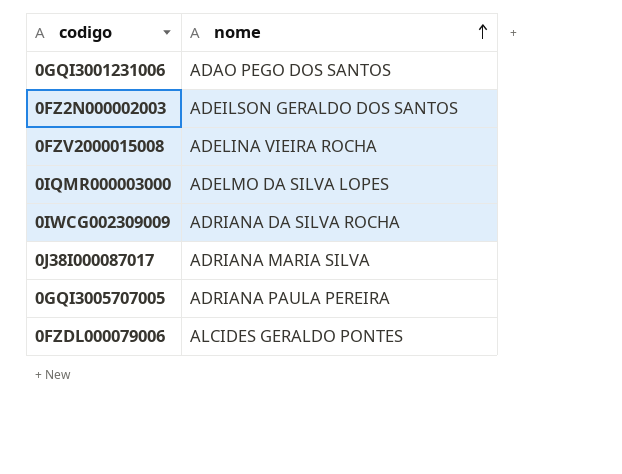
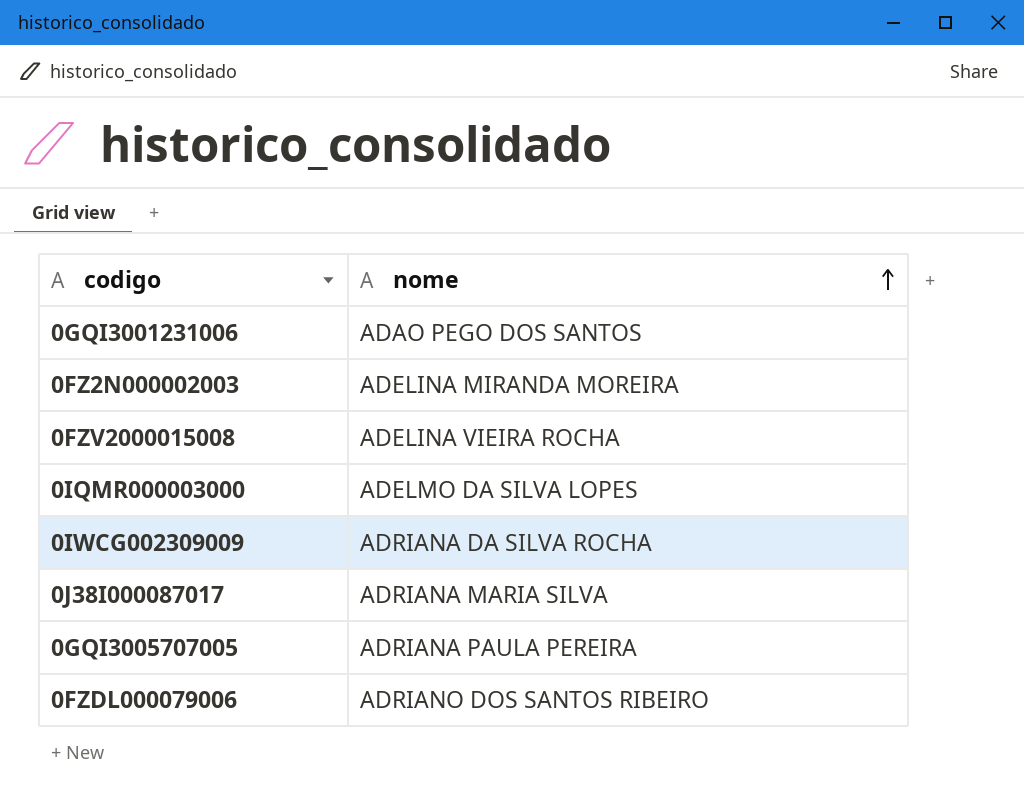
0FZ2N000002003 | nome: ADEILSON GERALDO DOS SANTOS -> ADELINA MIRANDA MOREIRA
0FZDL000079006 | nome: ALCIDES GERALDO PONTES -> ADRIANO DOS SANTOS RIBEIRO

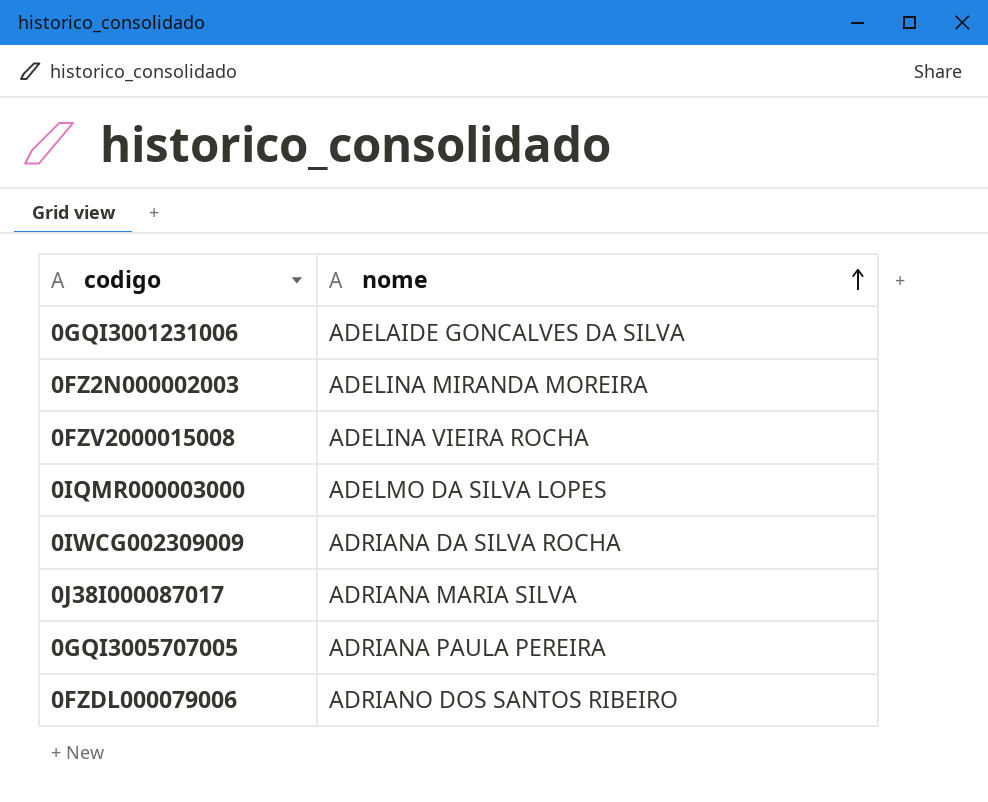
0GQI3001231006 | nome: ADAO PEGO DOS SANTOS -> ADELAIDE GONCALVES DA SILVA

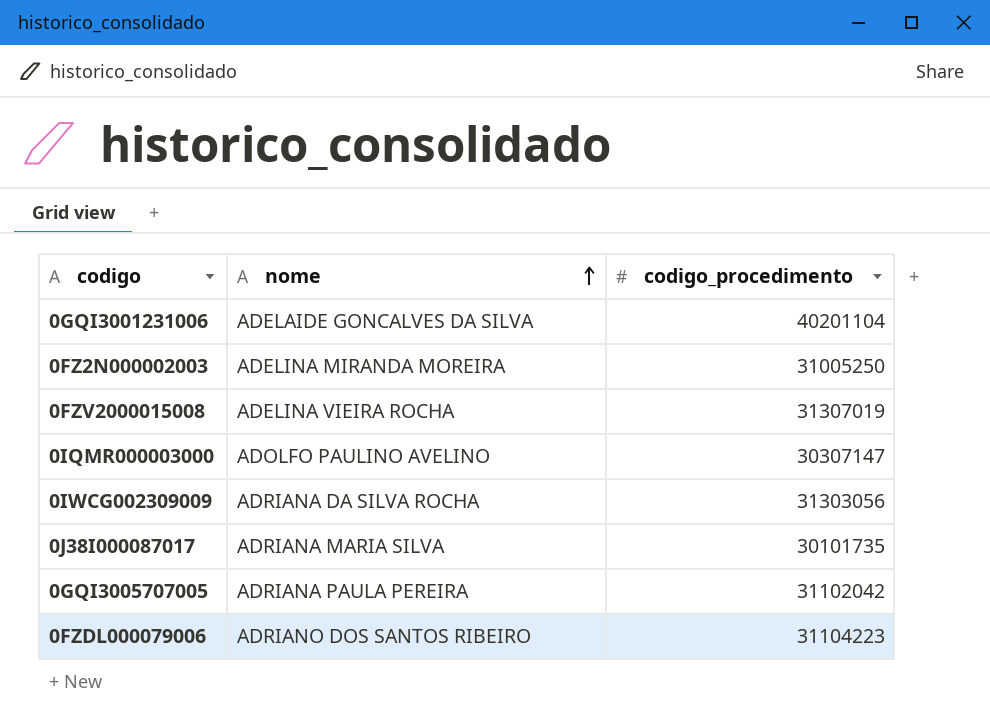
column codigo_procedimento | position: none -> 3
0IQMR000003000 | nome: ADELMO DA SILVA LOPES -> ADOLFO PAULINO AVELINO

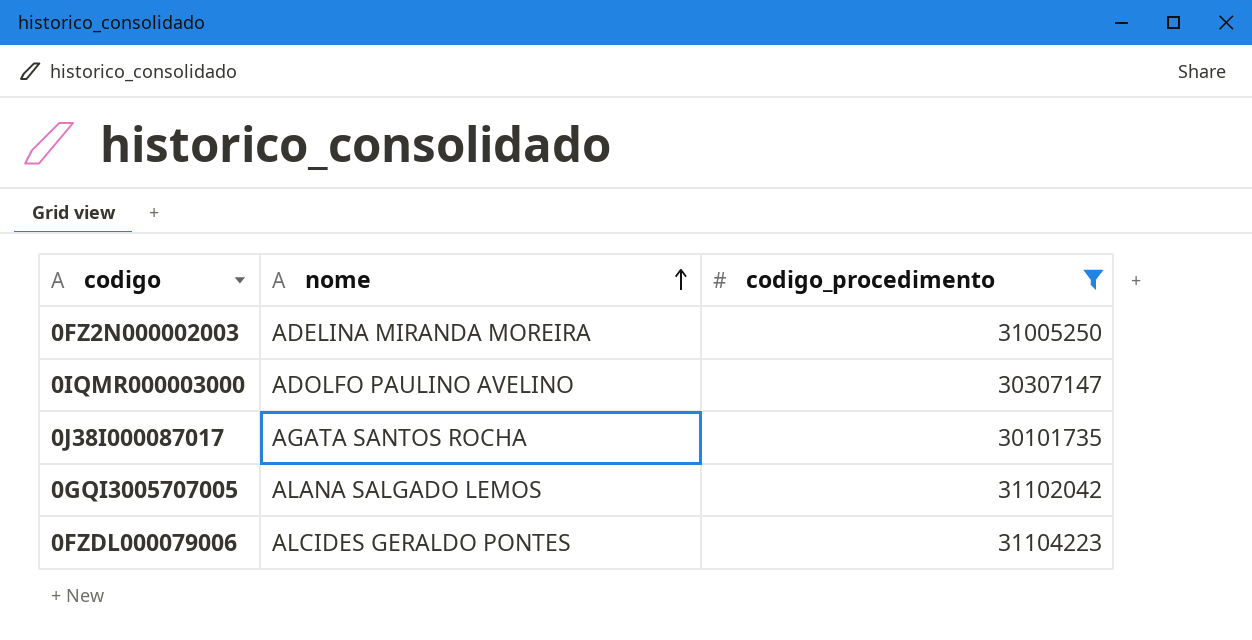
filter: none -> codigo_procedimento <= 31104223
0J38I000087017 | nome: ADRIANA MARIA SILVA -> AGATA SANTOS ROCHA
0GQI3005707005 | nome: ADRIANA PAULA PEREIRA -> ALANA SALGADO LEMOS
0FZDL000079006 | nome: ADRIANO DOS SANTOS RIBEIRO -> ALCIDES GERALDO PONTES

